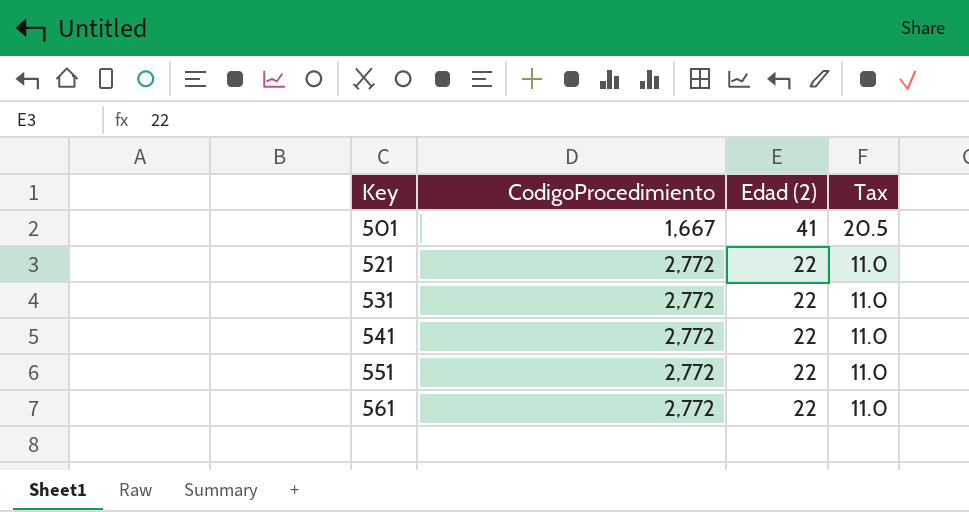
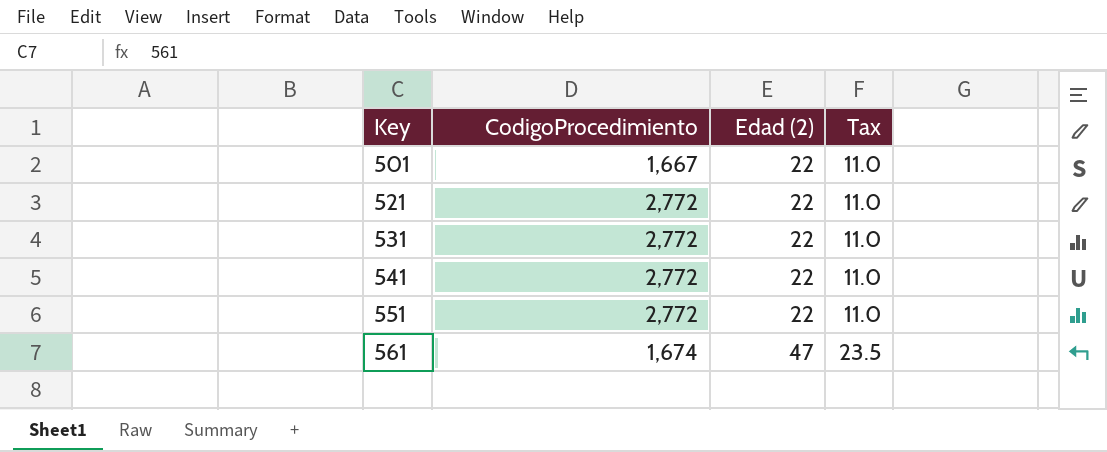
501 | Edad (2): 41 -> 22
501 | Tax: 20.5 -> 11.0
561 | CodigoProcedimiento: 2,772 -> 1,674
561 | Edad (2): 22 -> 47
561 | Tax: 11.0 -> 23.5

